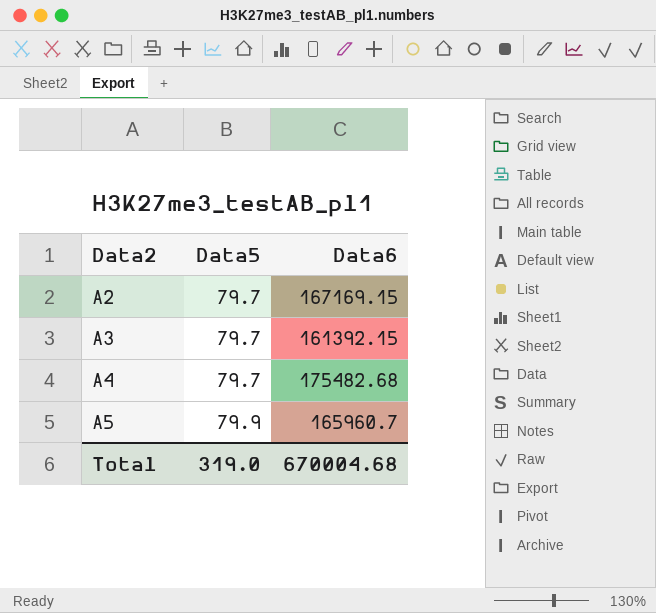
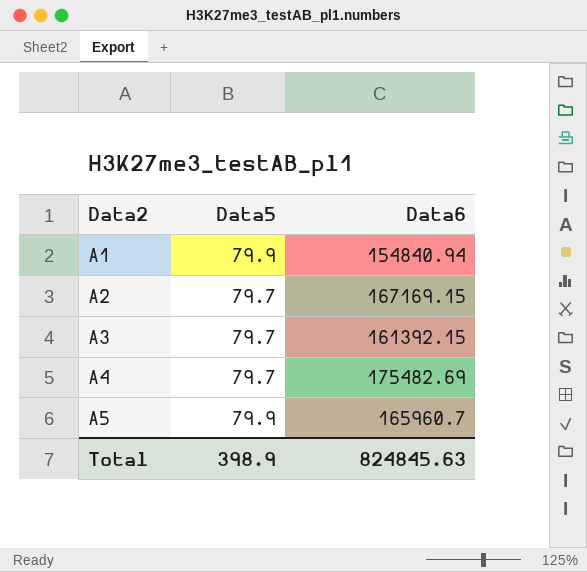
row A1: none -> 79.9 | 154840.94
A4 | Data6: 175482.68 -> 175482.69
Total | Data5: 319.0 -> 398.9
Total | Data6: 670004.68 -> 824845.63

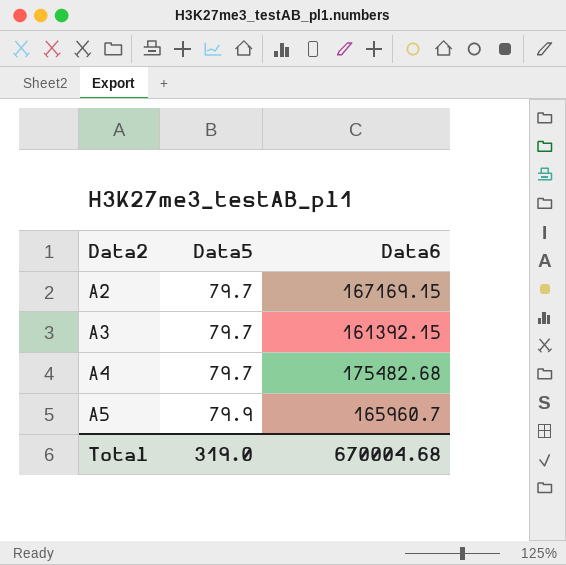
row A1: 79.9 | 154840.94 -> none
A4 | Data6: 175482.69 -> 175482.68
Total | Data5: 398.9 -> 319.0
Total | Data6: 824845.63 -> 670004.68

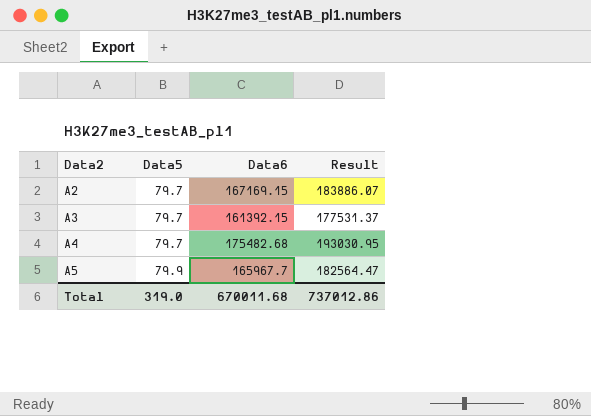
column Result | formula: none -> [Data6] * 1.1
A5 | Data6: 165960.7 -> 165967.7
Total | Data6: 670004.68 -> 670011.68

